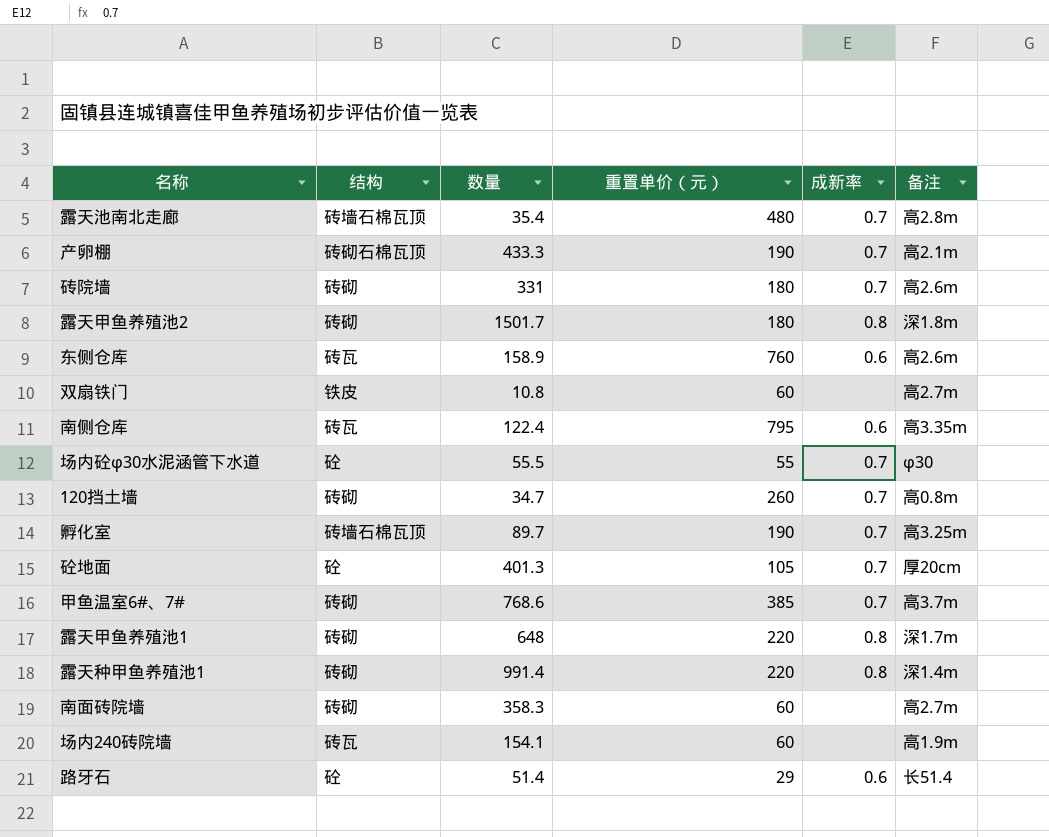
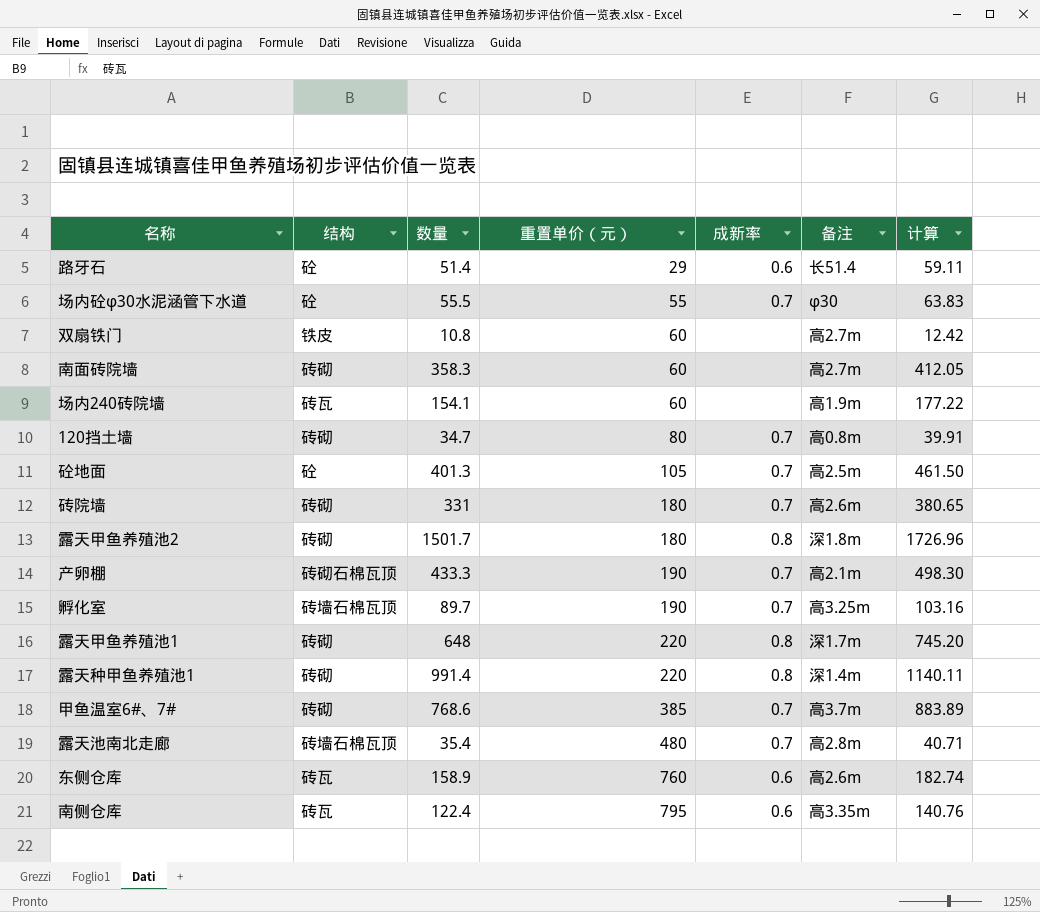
row order: none -> 重置单价（元） ascending
column 计算 | formula: none -> [数量] * 1.15
120挡土墙 | 重置单价（元）: 260 -> 80
砼地面 | 备注: 厚20cm -> 高2.5m

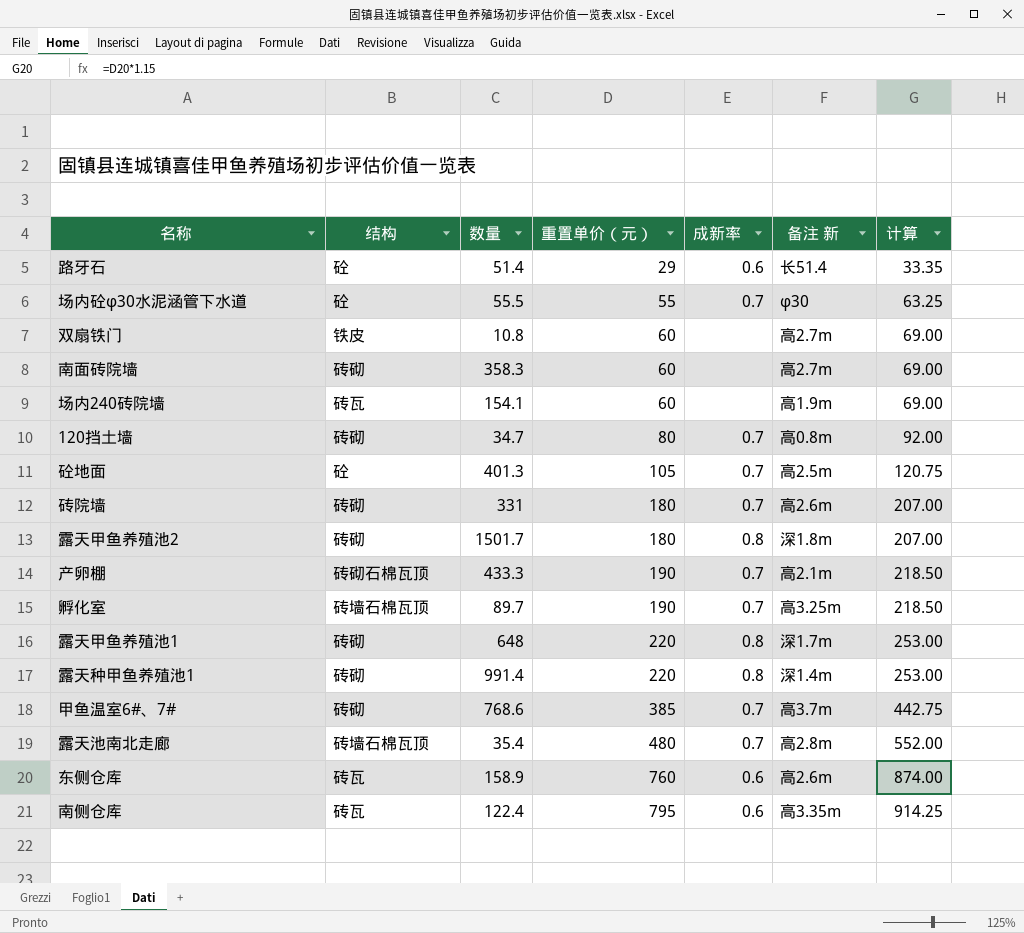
column name: 备注 -> 备注 新
column 计算 | formula: [数量] * 1.15 -> [重置单价（元）] * 1.15

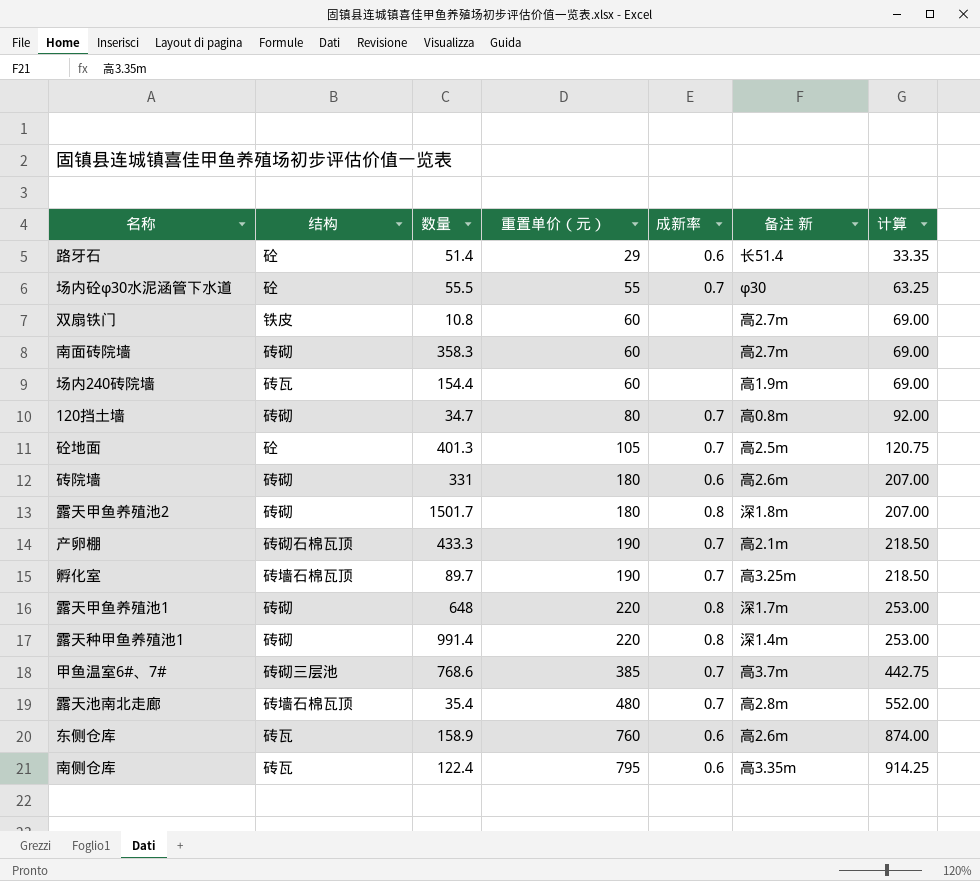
场内240砖院墙 | 数量: 154.1 -> 154.4
砖院墙 | 成新率: 0.7 -> 0.6
甲鱼温室6#、7# | 结构: 砖砌 -> 砖砌三层池

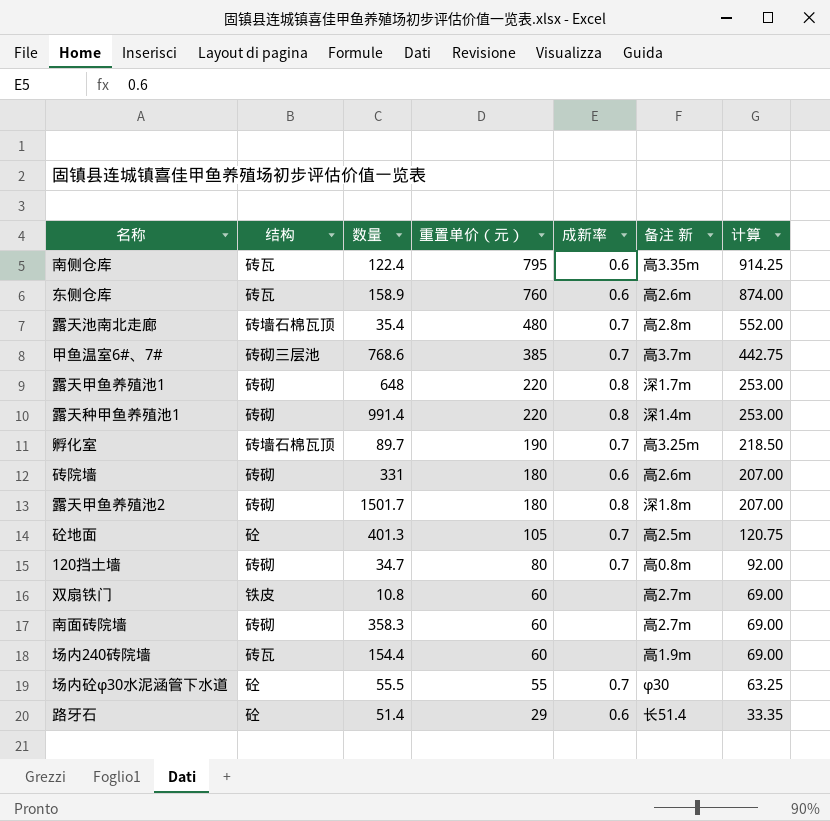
row order: 重置单价（元） ascending -> 重置单价（元） descending
row 产卵棚: 砖砌石棉瓦顶 | 433.3 | 190 | 0.7 | 高2.1m | 218.50 -> none

